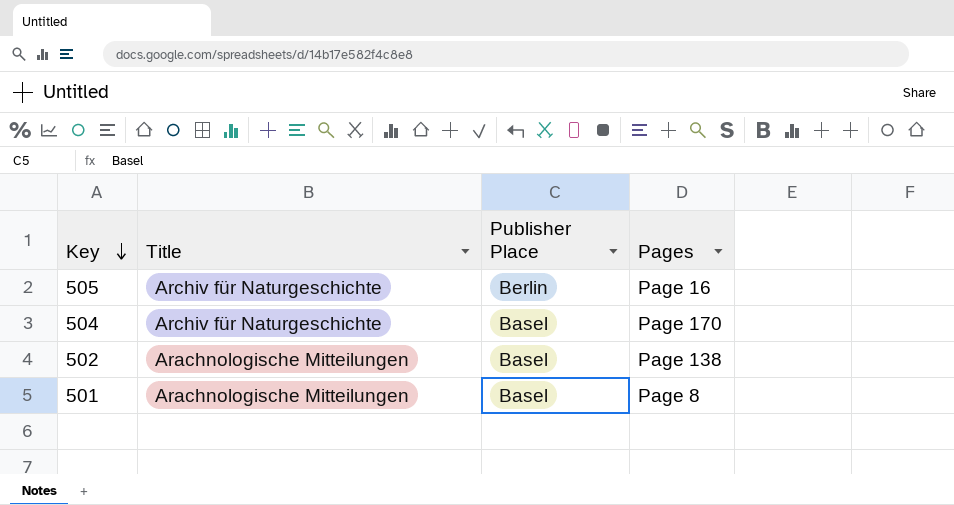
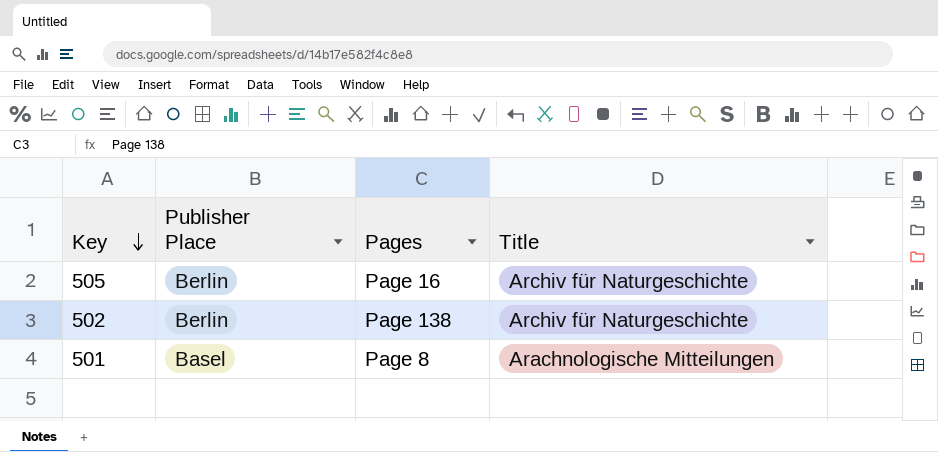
column Title | position: 2 -> 4
row 504: Archiv für Naturgeschichte | Basel | Page 170 -> none
502 | Publisher Place: Basel -> Berlin
502 | Title: Arachnologische Mitteilungen -> Archiv für Naturgeschichte

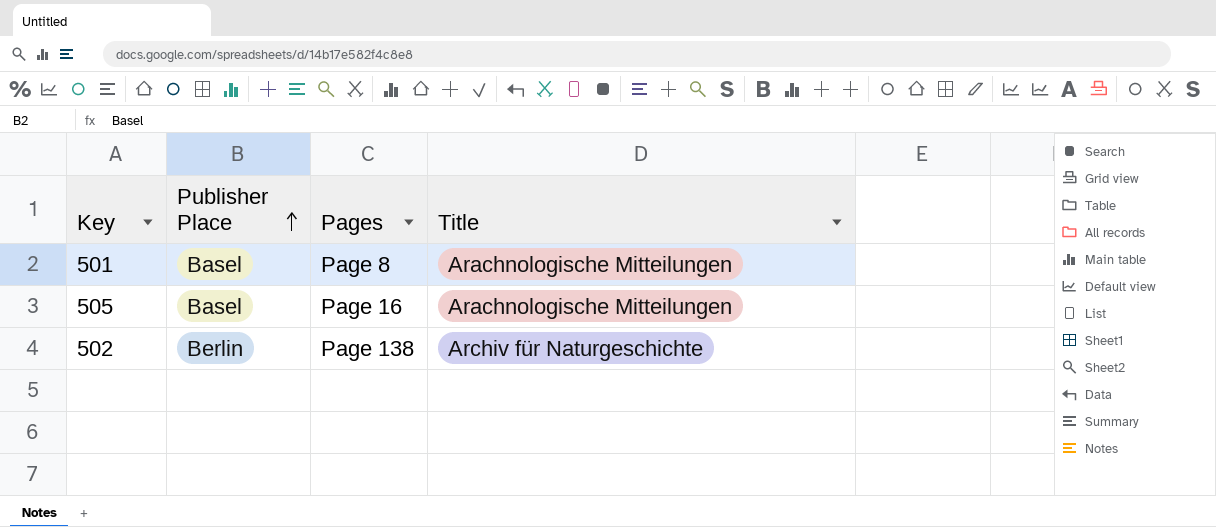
row order: Key descending -> Publisher Place ascending
505 | Publisher Place: Berlin -> Basel
505 | Title: Archiv für Naturgeschichte -> Arachnologische Mitteilungen

